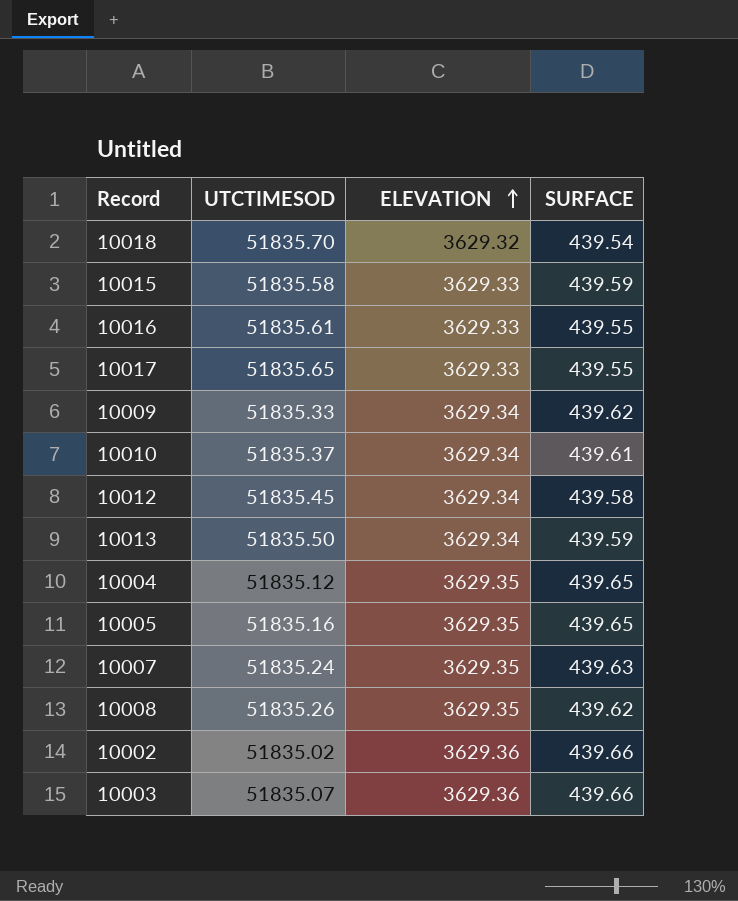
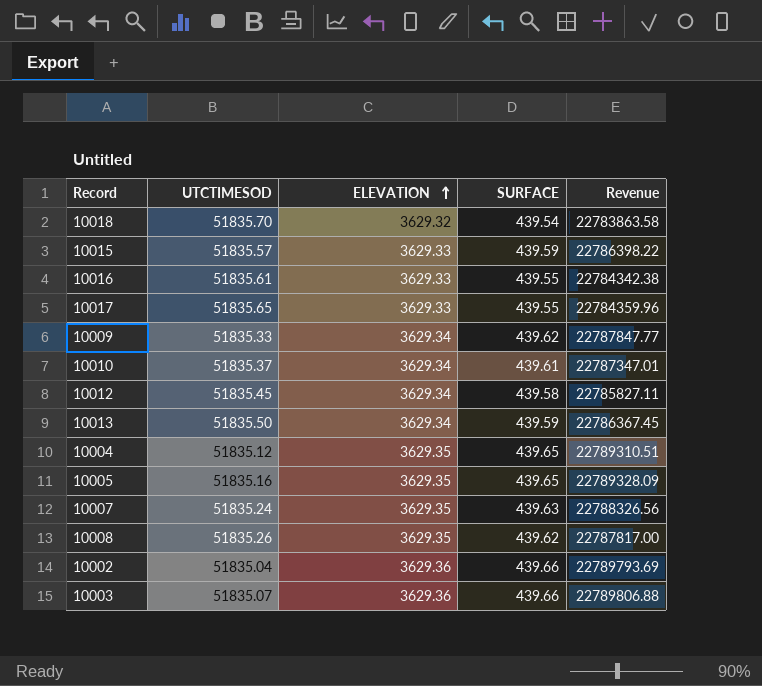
column Revenue | formula: none -> [UTCTIMESOD] * [SURFACE]
10015 | UTCTIMESOD: 51835.58 -> 51835.57
10002 | UTCTIMESOD: 51835.02 -> 51835.04

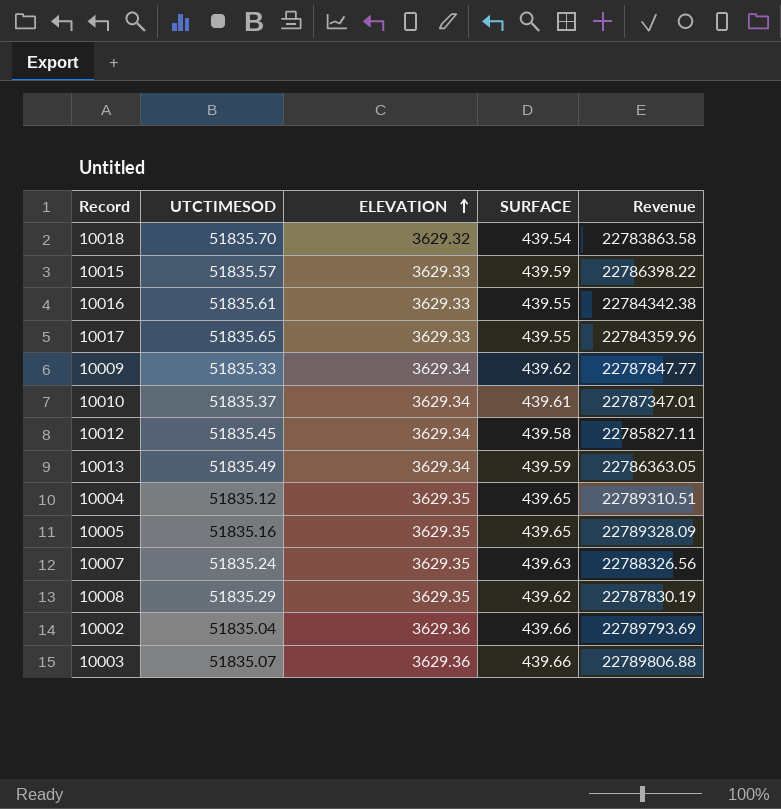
10013 | UTCTIMESOD: 51835.50 -> 51835.49
10013 | Revenue: 22786367.45 -> 22786363.05
10008 | UTCTIMESOD: 51835.26 -> 51835.29
10008 | Revenue: 22787817.00 -> 22787830.19

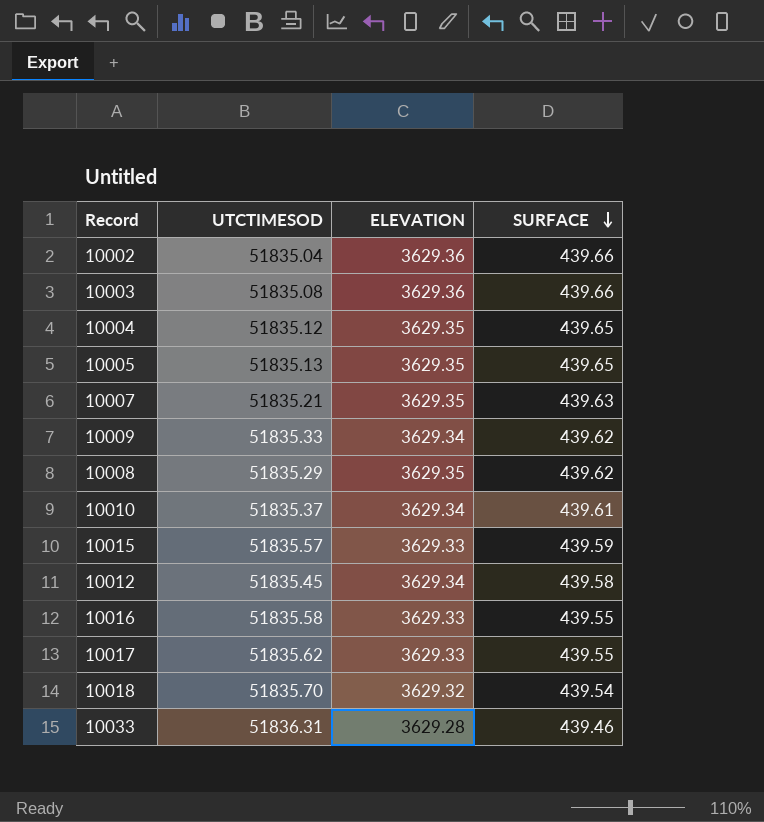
row order: ELEVATION ascending -> SURFACE descending
column Revenue | formula: [UTCTIMESOD] * [SURFACE] -> none
row 10013: 51835.49 | 3629.34 | 439.59 | 22786363.05 -> none
10003 | UTCTIMESOD: 51835.07 -> 51835.08
10005 | UTCTIMESOD: 51835.16 -> 51835.13
10007 | UTCTIMESOD: 51835.24 -> 51835.21
10016 | UTCTIMESOD: 51835.61 -> 51835.58
10017 | UTCTIMESOD: 51835.65 -> 51835.62
row 10033: none -> 51836.31 | 3629.28 | 439.46

